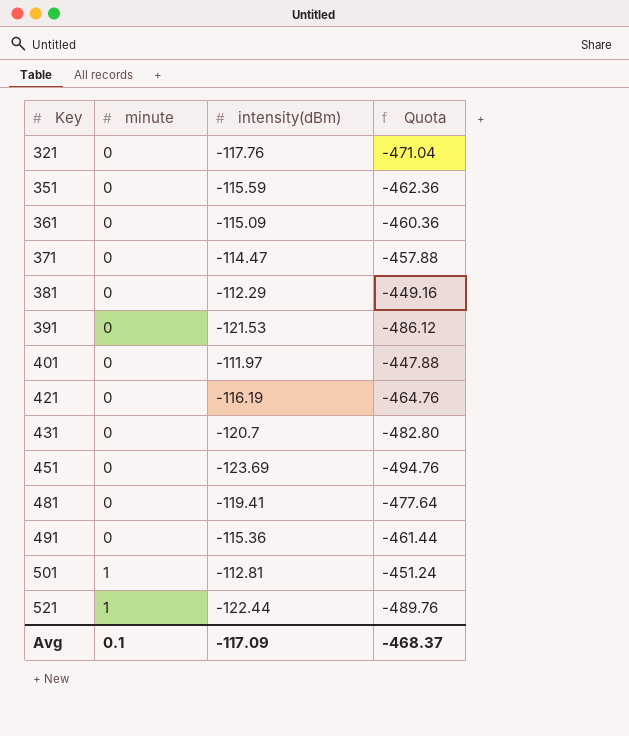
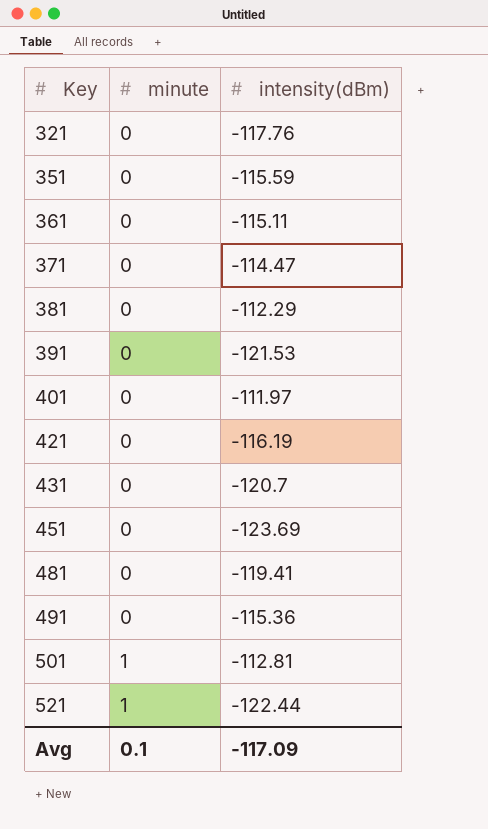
column Quota | formula: [intensity(dBm)] * 4 -> none
361 | intensity(dBm): -115.09 -> -115.11

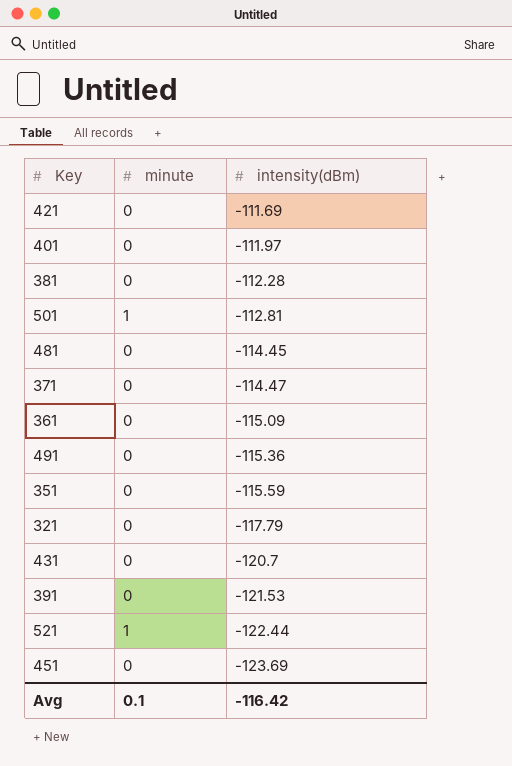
row order: Key ascending -> intensity(dBm) descending
421 | intensity(dBm): -116.19 -> -111.69
381 | intensity(dBm): -112.29 -> -112.28
481 | intensity(dBm): -119.41 -> -114.45
361 | intensity(dBm): -115.11 -> -115.09
321 | intensity(dBm): -117.76 -> -117.79
Avg | intensity(dBm): -117.09 -> -116.42

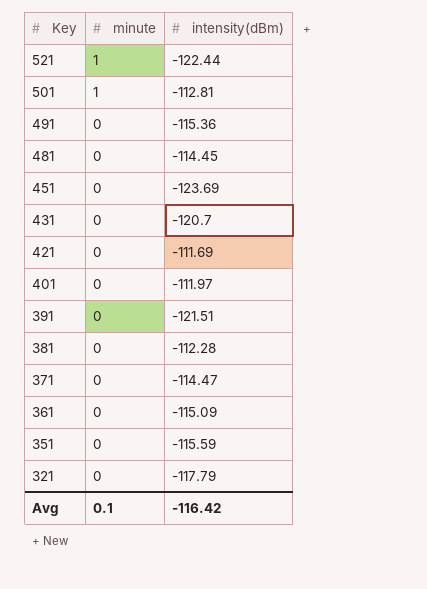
row order: intensity(dBm) descending -> Key descending
391 | intensity(dBm): -121.53 -> -121.51

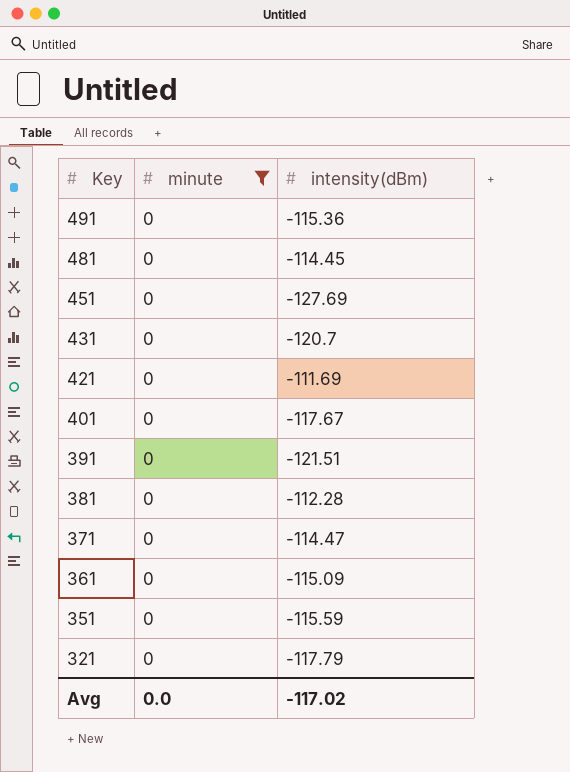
filter: none -> minute = 0
451 | intensity(dBm): -123.69 -> -127.69
401 | intensity(dBm): -111.97 -> -117.67
Avg | minute: 0.1 -> 0.0
Avg | intensity(dBm): -116.42 -> -117.02

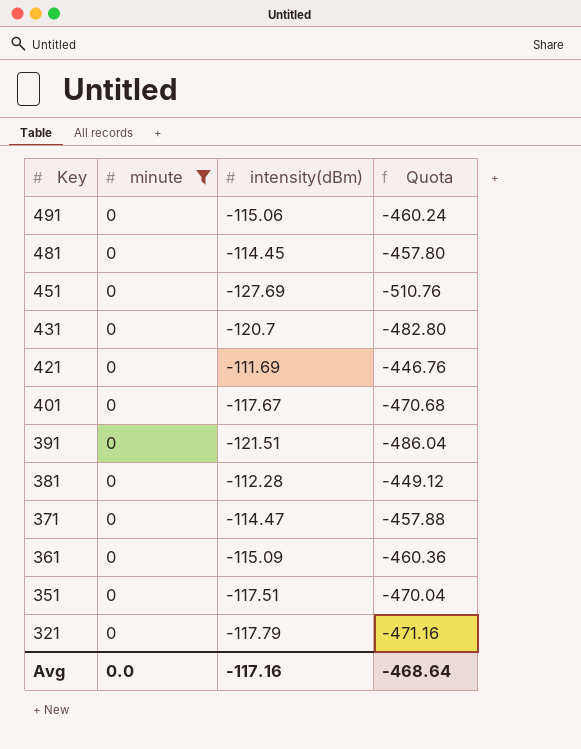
column Quota | formula: none -> [intensity(dBm)] * 4
491 | intensity(dBm): -115.36 -> -115.06
351 | intensity(dBm): -115.59 -> -117.51
Avg | intensity(dBm): -117.02 -> -117.16

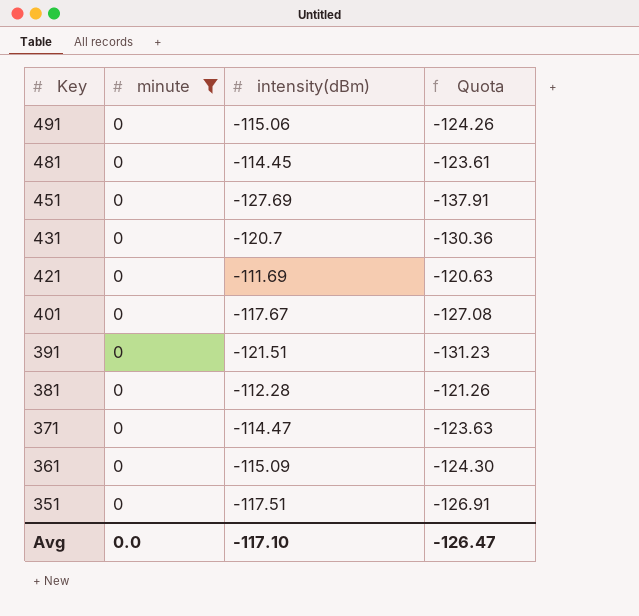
column Quota | formula: [intensity(dBm)] * 4 -> [intensity(dBm)] * 1.08
row 321: 0 | -117.79 | -471.16 -> none
Avg | intensity(dBm): -117.16 -> -117.10
Avg | Quota: -468.64 -> -126.47

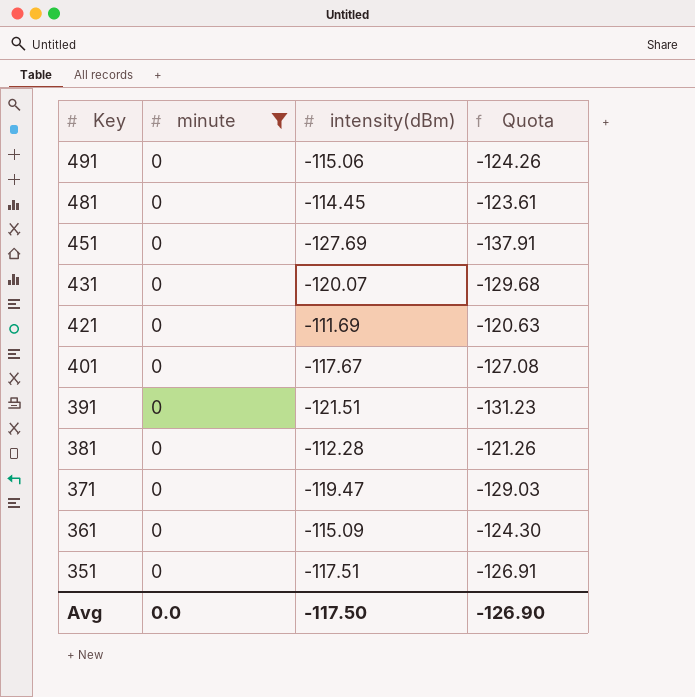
431 | intensity(dBm): -120.7 -> -120.07
431 | Quota: -130.36 -> -129.68
371 | intensity(dBm): -114.47 -> -119.47
371 | Quota: -123.63 -> -129.03
Avg | intensity(dBm): -117.10 -> -117.50
Avg | Quota: -126.47 -> -126.90

